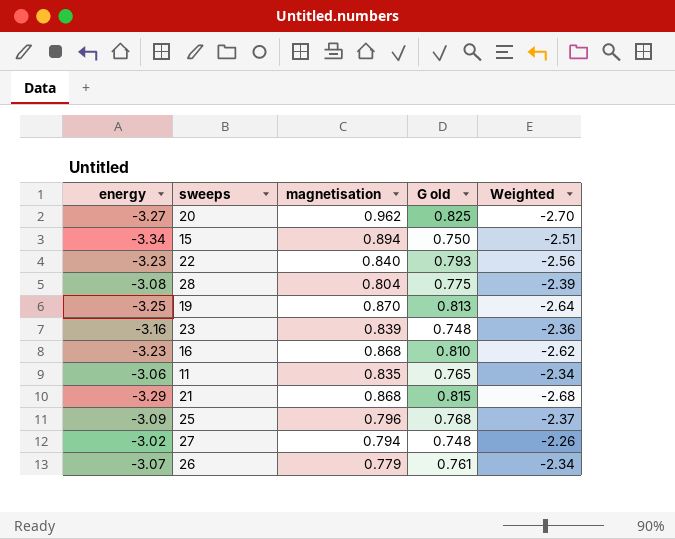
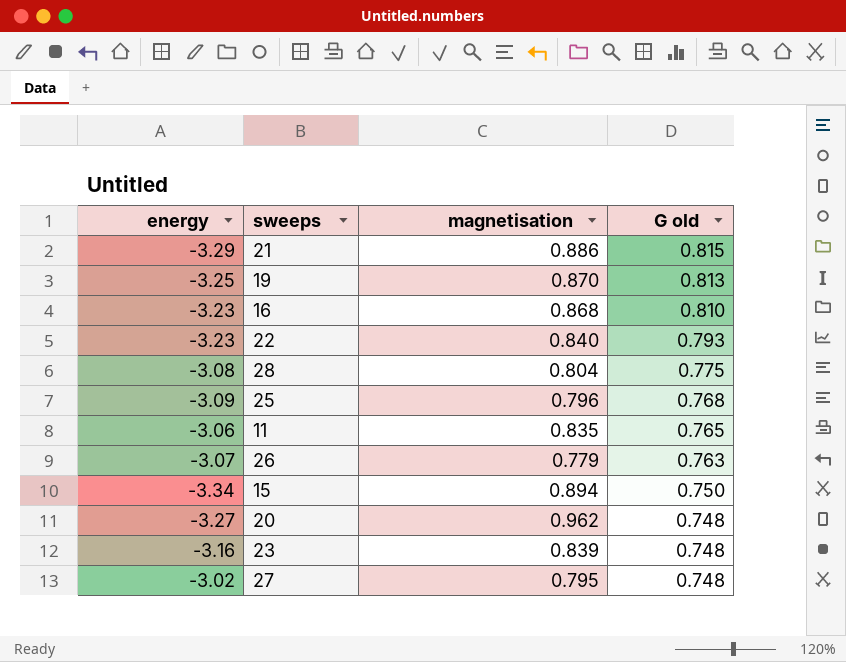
row order: none -> G old descending
column Weighted | formula: [energy] * [G old] -> none
21 | magnetisation: 0.868 -> 0.886
26 | G old: 0.761 -> 0.763
20 | G old: 0.825 -> 0.748
27 | magnetisation: 0.794 -> 0.795

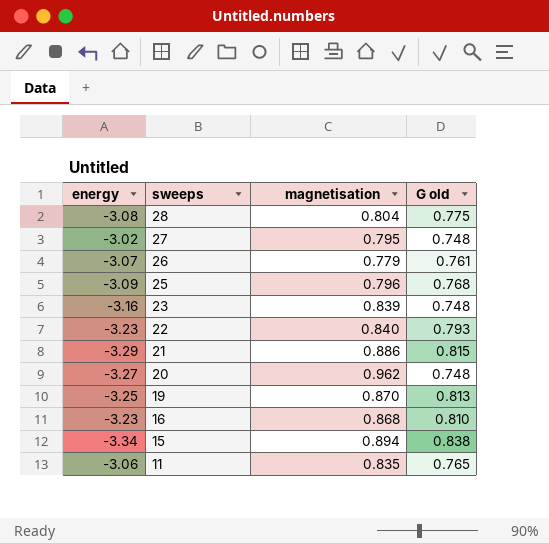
row order: G old descending -> sweeps descending
26 | G old: 0.763 -> 0.761
15 | G old: 0.750 -> 0.838

